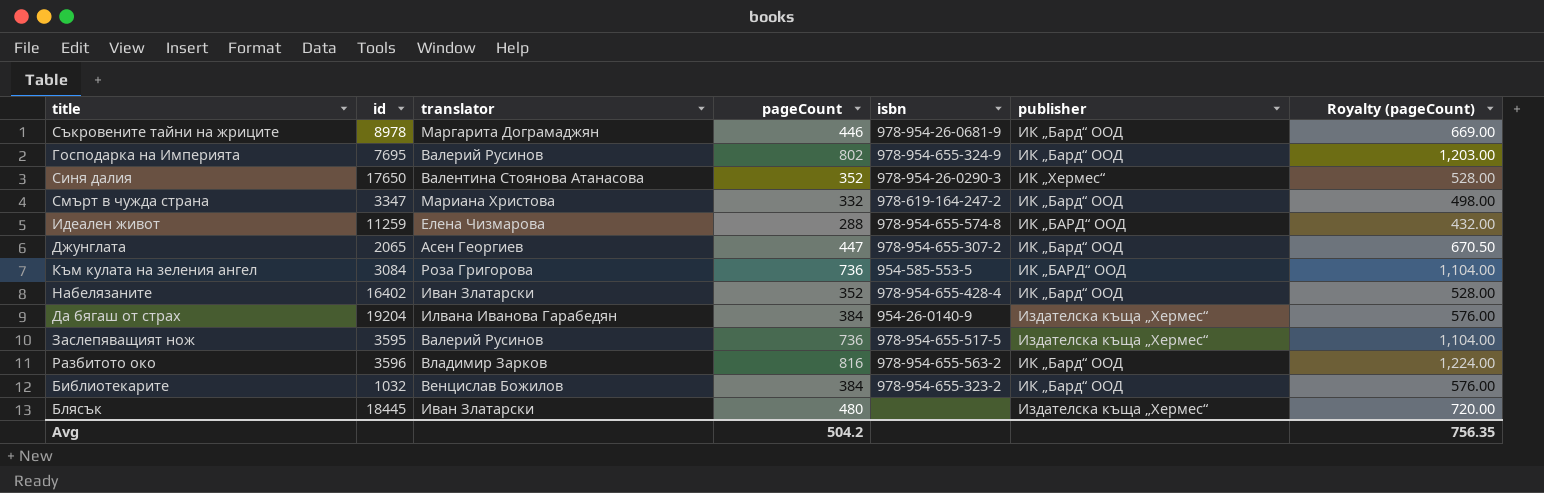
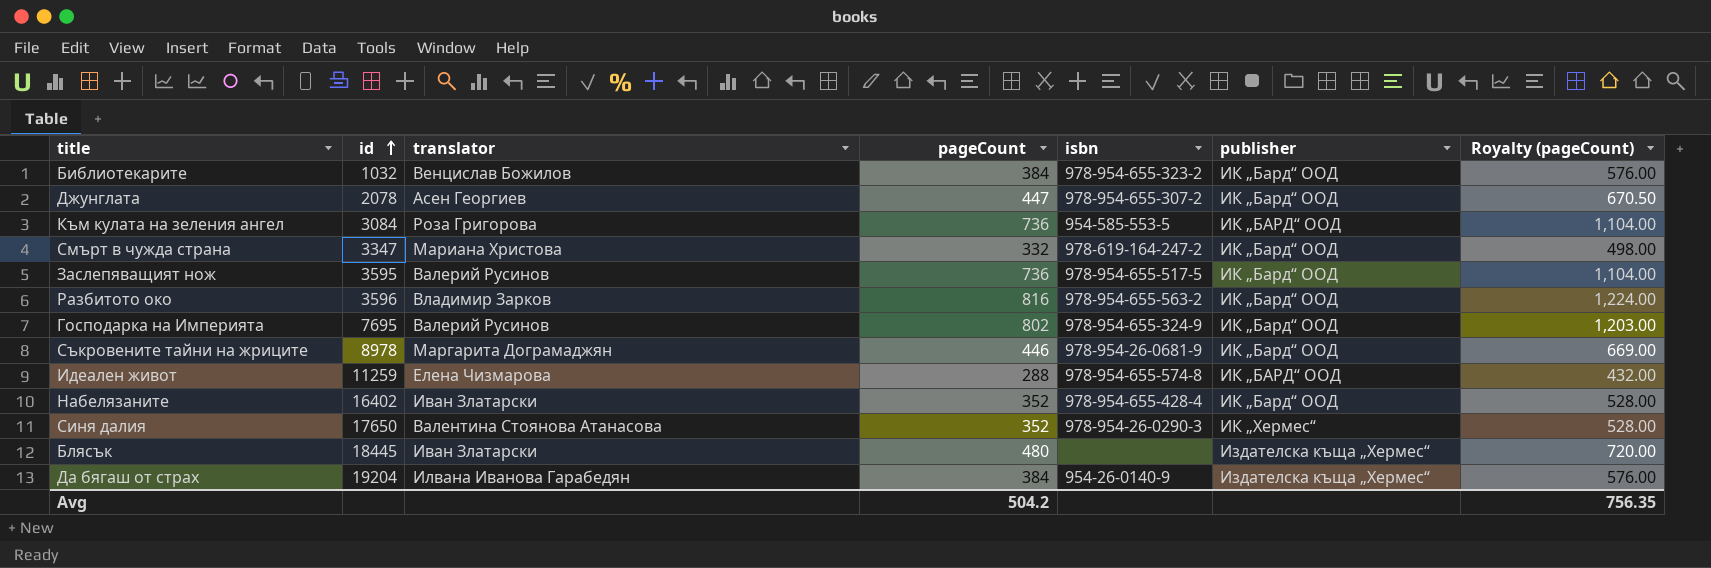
row order: none -> id ascending
Джунглата | id: 2065 -> 2078
Заслепяващият нож | publisher: Издателска къща „Хермес“ -> ИК „Бард“ ООД

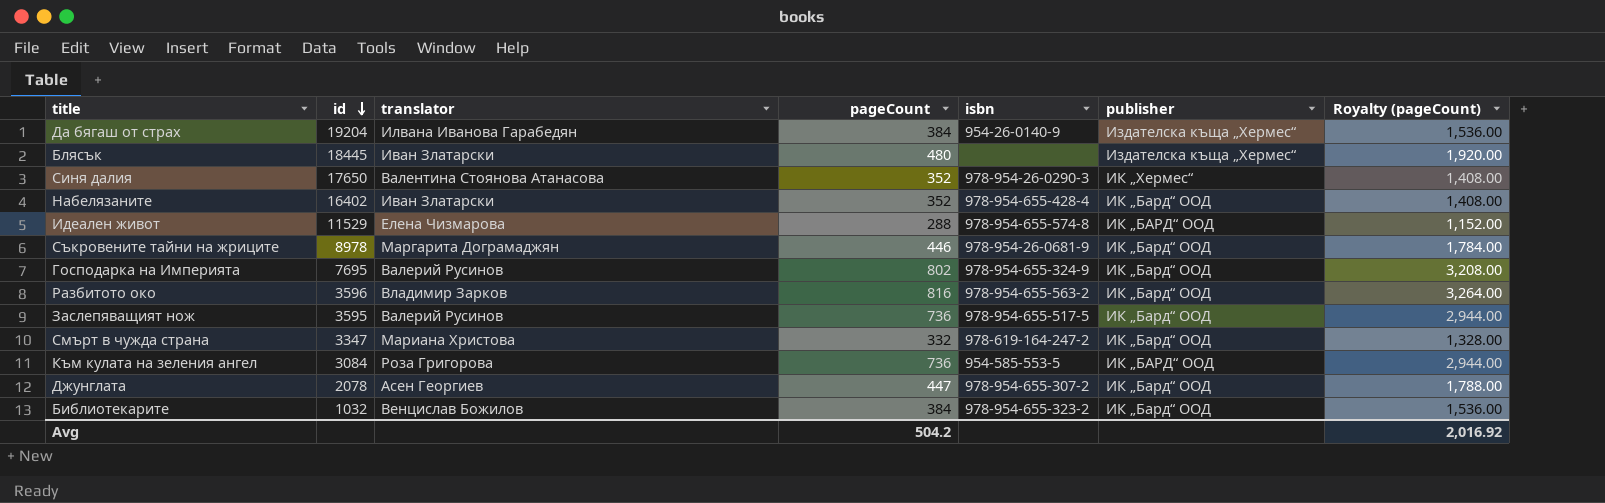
row order: id ascending -> id descending
column Royalty (pageCount) | formula: [pageCount] * 1.5 -> [pageCount] * 4
Идеален живот | id: 11259 -> 11529
Avg | Royalty (pageCount): 756.35 -> 2,016.92

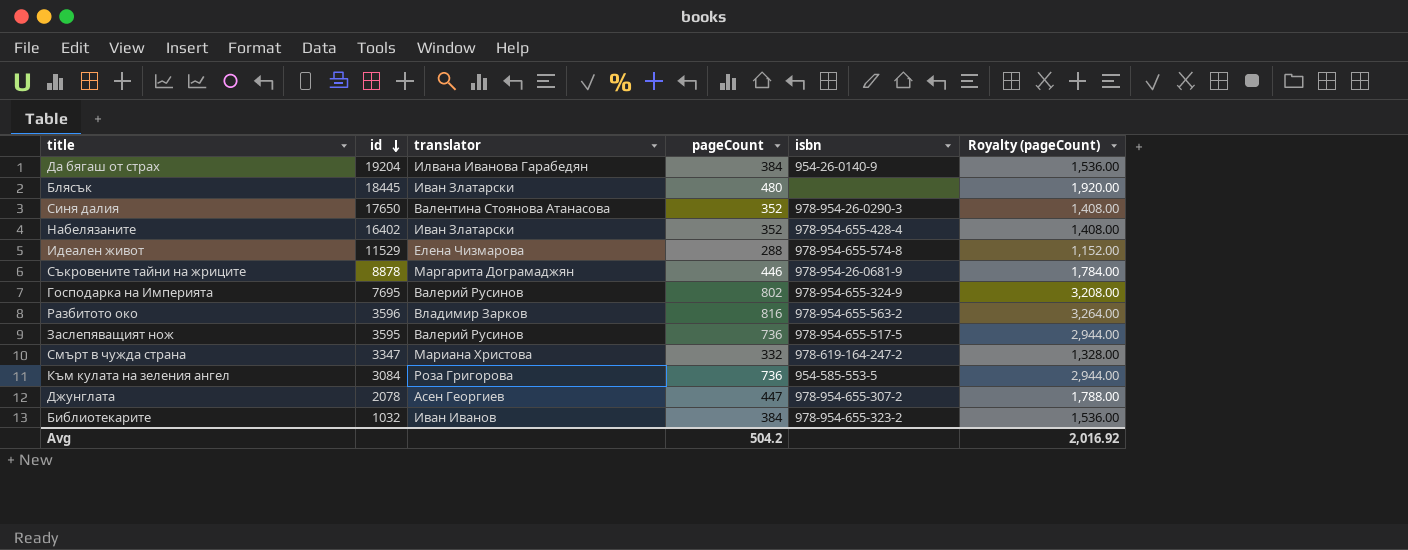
column publisher | position: 6 -> none
Съкровените тайни на жриците | id: 8978 -> 8878
Библиотекарите | translator: Венцислав Божилов -> Иван Иванов

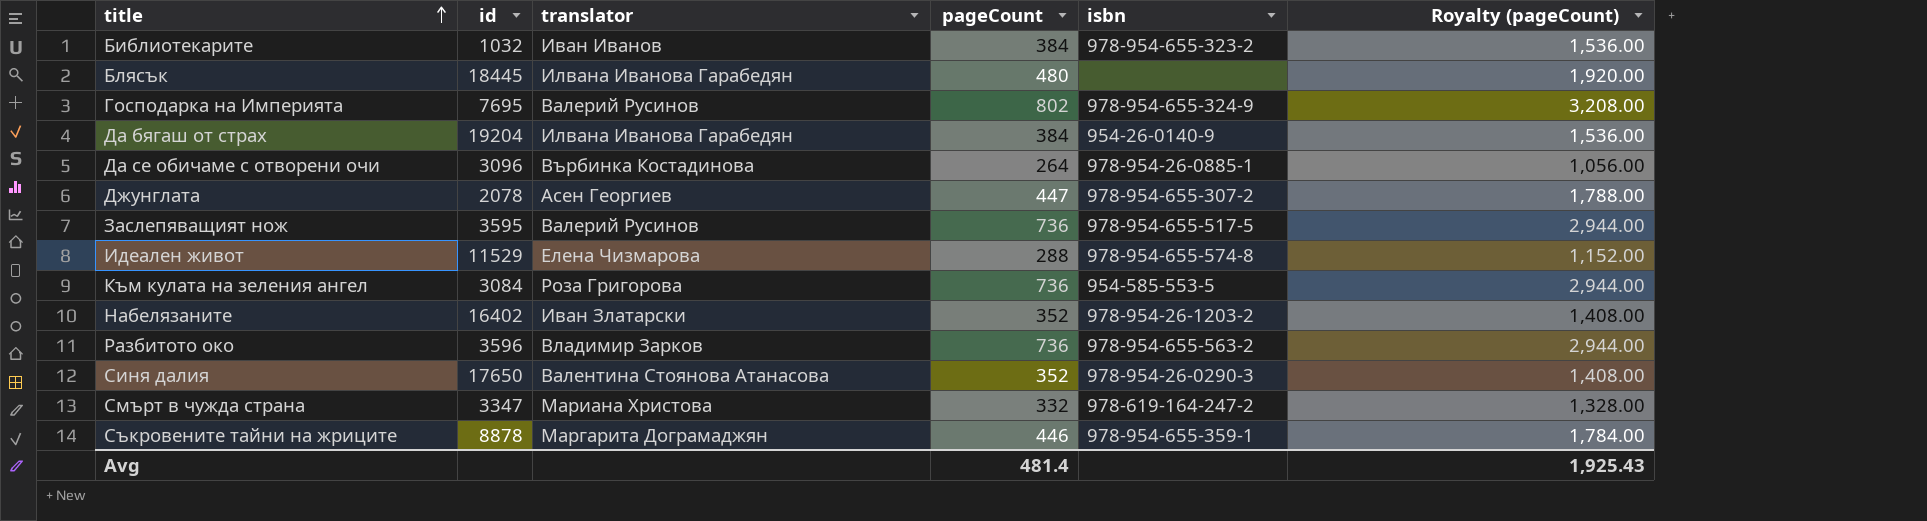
row order: id descending -> title ascending
Блясък | translator: Иван Златарски -> Илвана Иванова Гарабедян
row Да се обичаме с отворени очи: none -> 3096 | Върбинка Костадинова | 264 | 978-954-26-0885-1 | 1,056.00
Набелязаните | isbn: 978-954-655-428-4 -> 978-954-26-1203-2
Разбитото око | pageCount: 816 -> 736
Разбитото око | Royalty (pageCount): 3,264.00 -> 2,944.00
Съкровените тайни на жриците | isbn: 978-954-26-0681-9 -> 978-954-655-359-1
Avg | pageCount: 504.2 -> 481.4
Avg | Royalty (pageCount): 2,016.92 -> 1,925.43

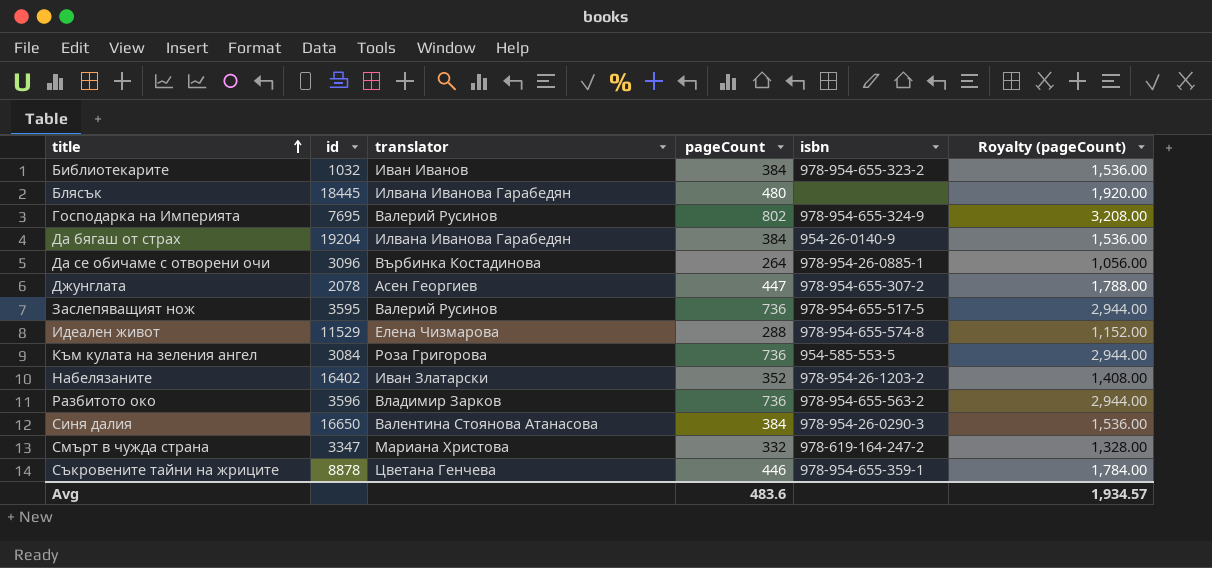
Синя далия | id: 17650 -> 16650
Синя далия | pageCount: 352 -> 384
Синя далия | Royalty (pageCount): 1,408.00 -> 1,536.00
Съкровените тайни на жриците | translator: Маргарита Дограмаджян -> Цветана Генчева
Avg | pageCount: 481.4 -> 483.6
Avg | Royalty (pageCount): 1,925.43 -> 1,934.57

